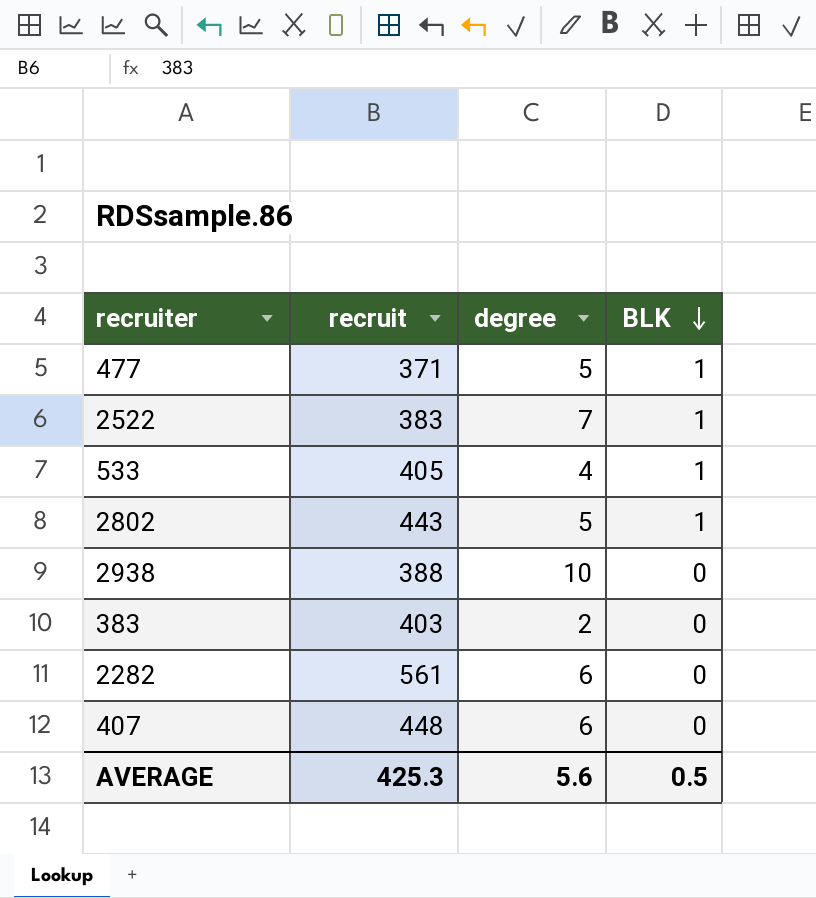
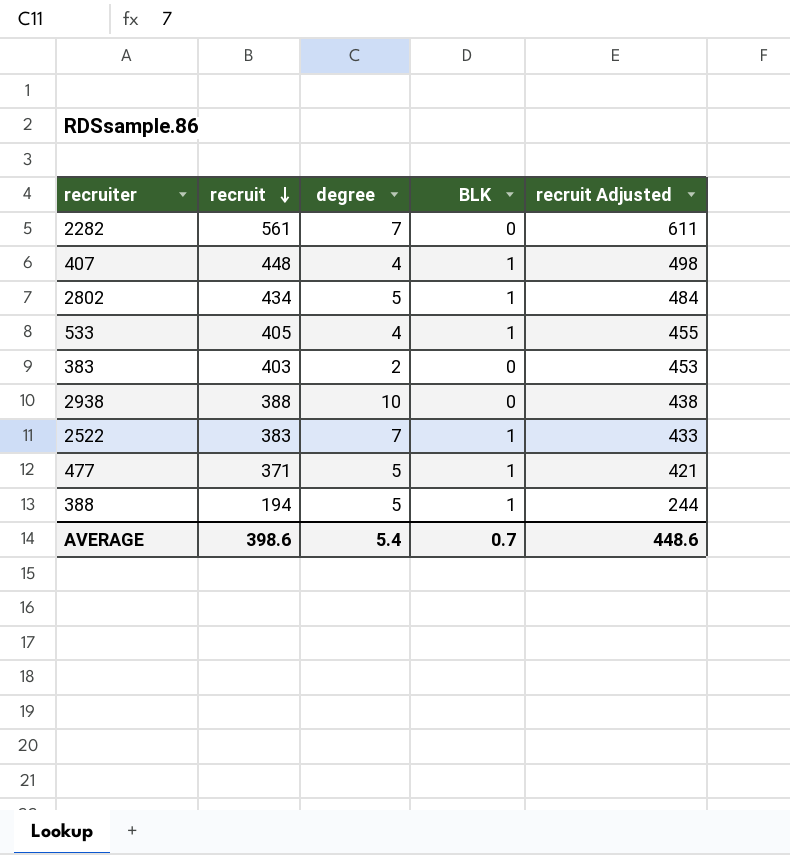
row order: BLK descending -> recruit descending
column recruit Adjusted | formula: none -> [recruit] + 50
2282 | degree: 6 -> 7
407 | degree: 6 -> 4
407 | BLK: 0 -> 1
2802 | recruit: 443 -> 434
row 388: none -> 194 | 5 | 1 | 244
AVERAGE | recruit: 425.3 -> 398.6
AVERAGE | degree: 5.6 -> 5.4
AVERAGE | BLK: 0.5 -> 0.7

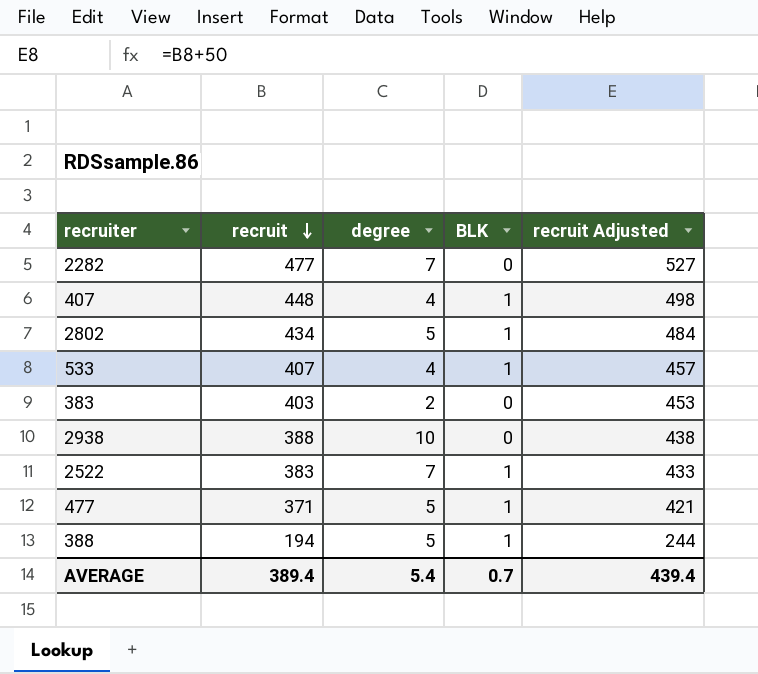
2282 | recruit: 561 -> 477
2282 | recruit Adjusted: 611 -> 527
533 | recruit: 405 -> 407
533 | recruit Adjusted: 455 -> 457
AVERAGE | recruit: 398.6 -> 389.4
AVERAGE | recruit Adjusted: 448.6 -> 439.4

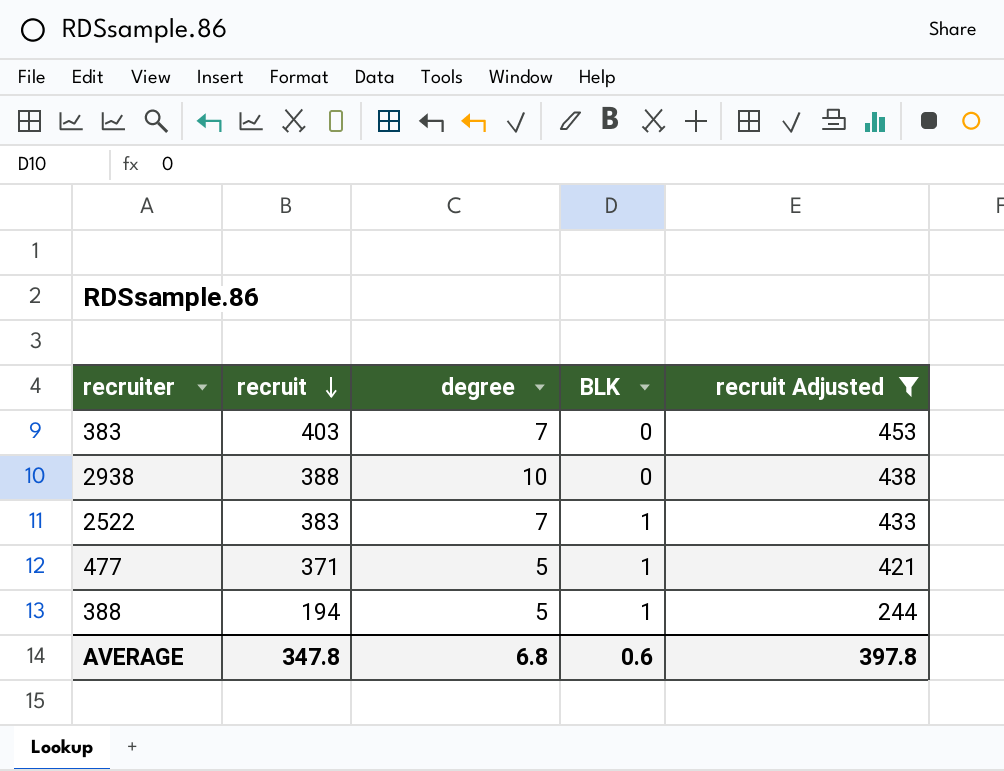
filter: none -> recruit Adjusted <= 453
383 | degree: 2 -> 7
AVERAGE | recruit: 389.4 -> 347.8
AVERAGE | degree: 5.4 -> 6.8
AVERAGE | BLK: 0.7 -> 0.6
AVERAGE | recruit Adjusted: 439.4 -> 397.8

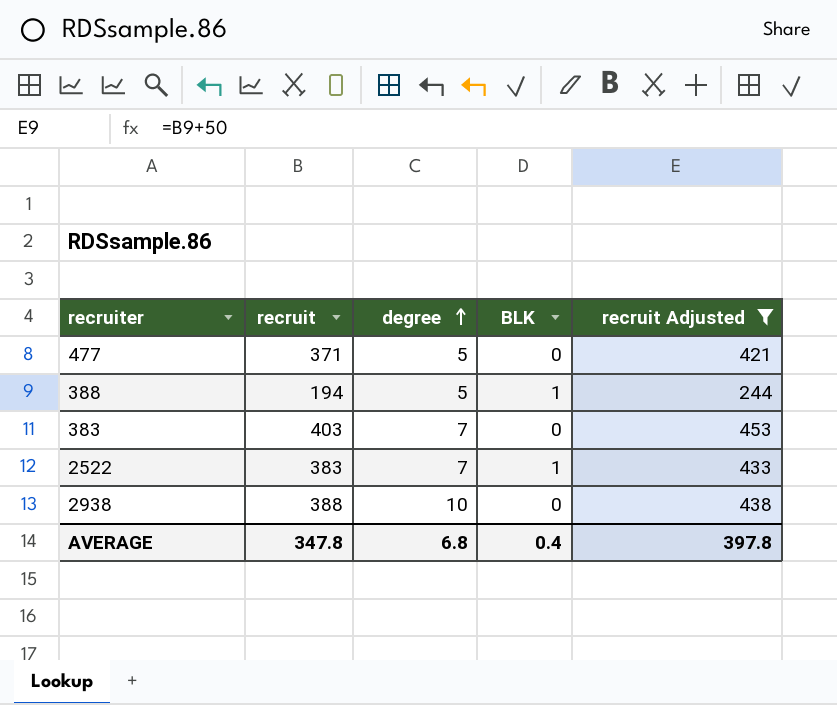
row order: recruit descending -> degree ascending
477 | BLK: 1 -> 0
AVERAGE | BLK: 0.6 -> 0.4

